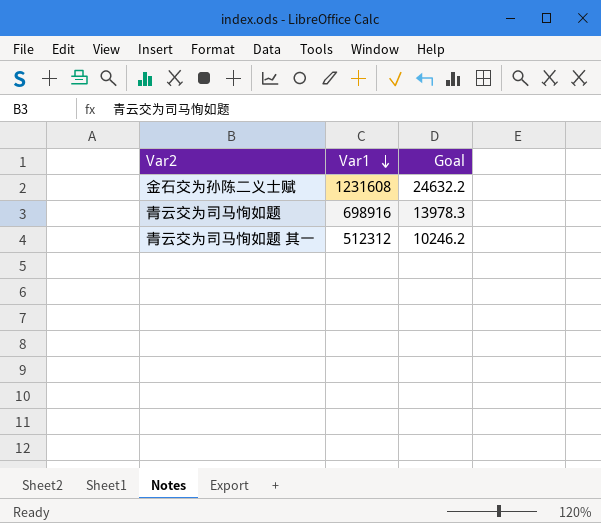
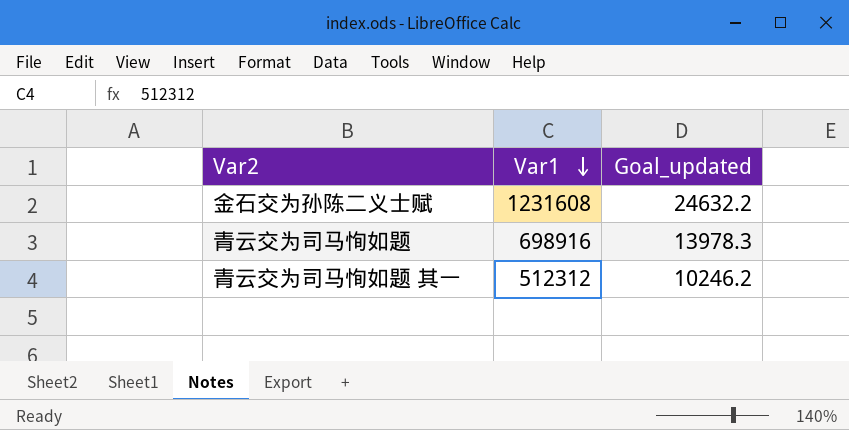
column name: Goal -> Goal_updated

